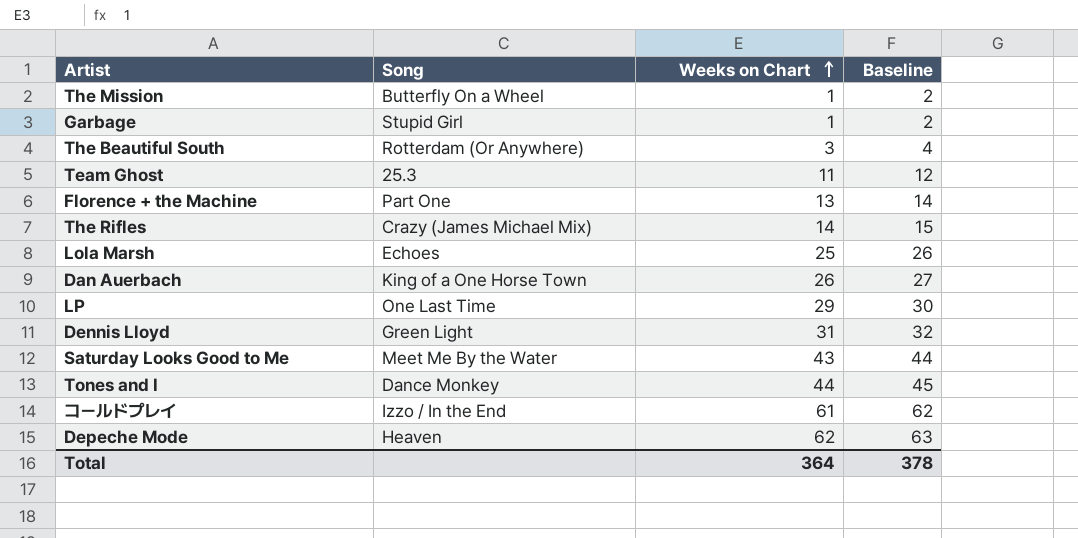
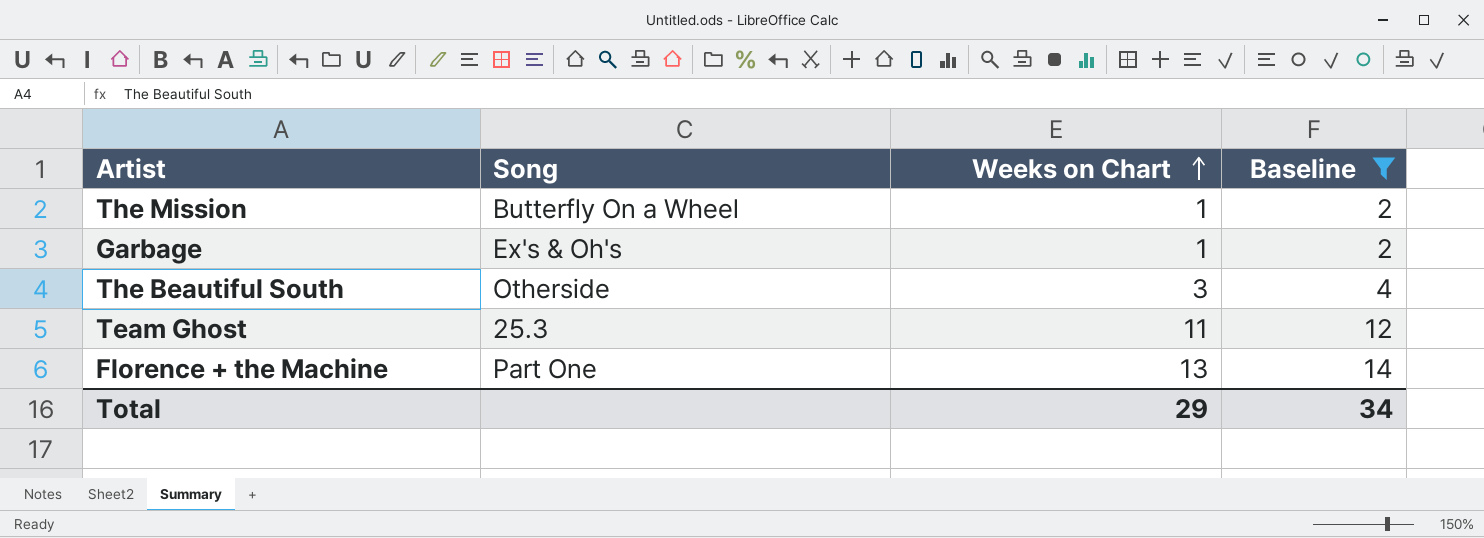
filter: none -> Baseline <= 14
Garbage | Song: Stupid Girl -> Ex's & Oh's
The Beautiful South | Song: Rotterdam (Or Anywhere) -> Otherside
Total | Weeks on Chart: 364 -> 29
Total | Baseline: 378 -> 34

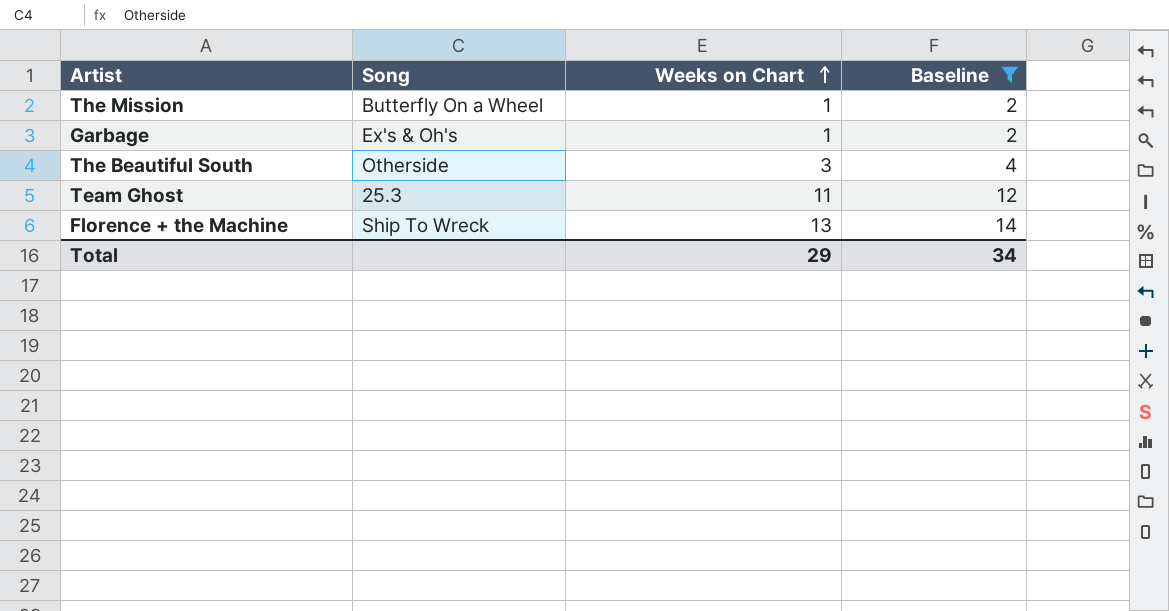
Florence + the Machine | Song: Part One -> Ship To Wreck

